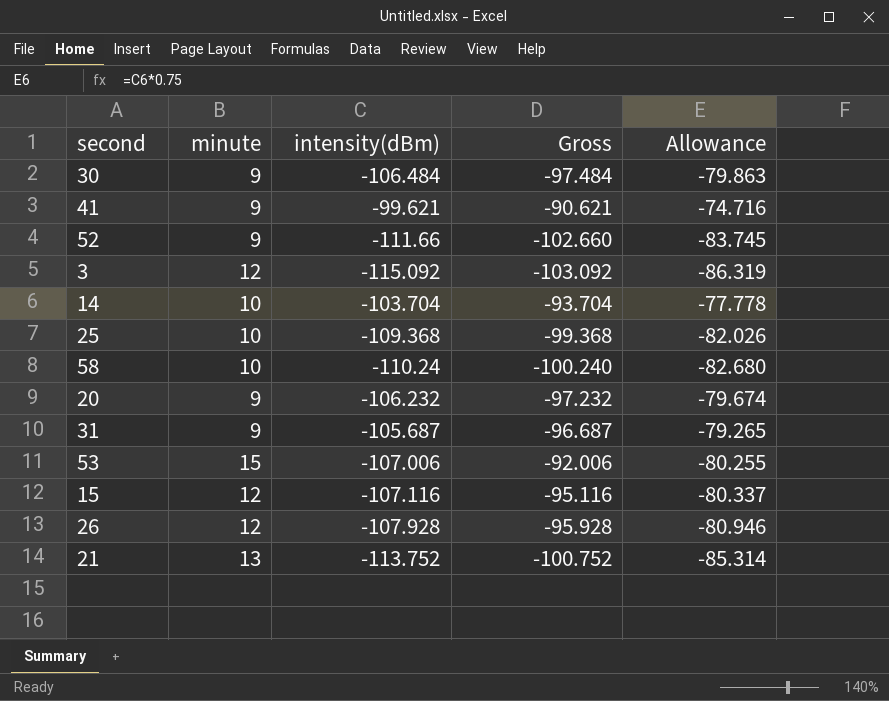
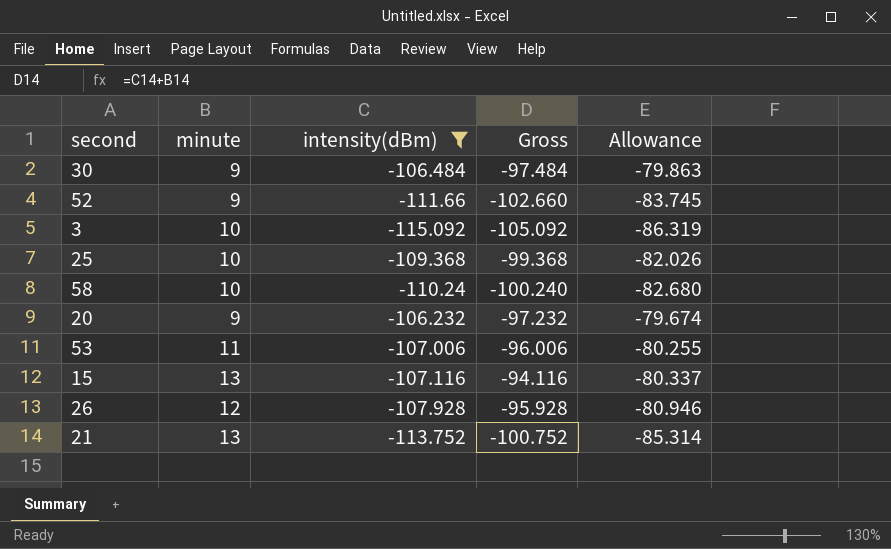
filter: none -> intensity(dBm) <= -106.232
3 | minute: 12 -> 10
3 | Gross: -103.092 -> -105.092
53 | minute: 15 -> 11
53 | Gross: -92.006 -> -96.006
15 | minute: 12 -> 13
15 | Gross: -95.116 -> -94.116

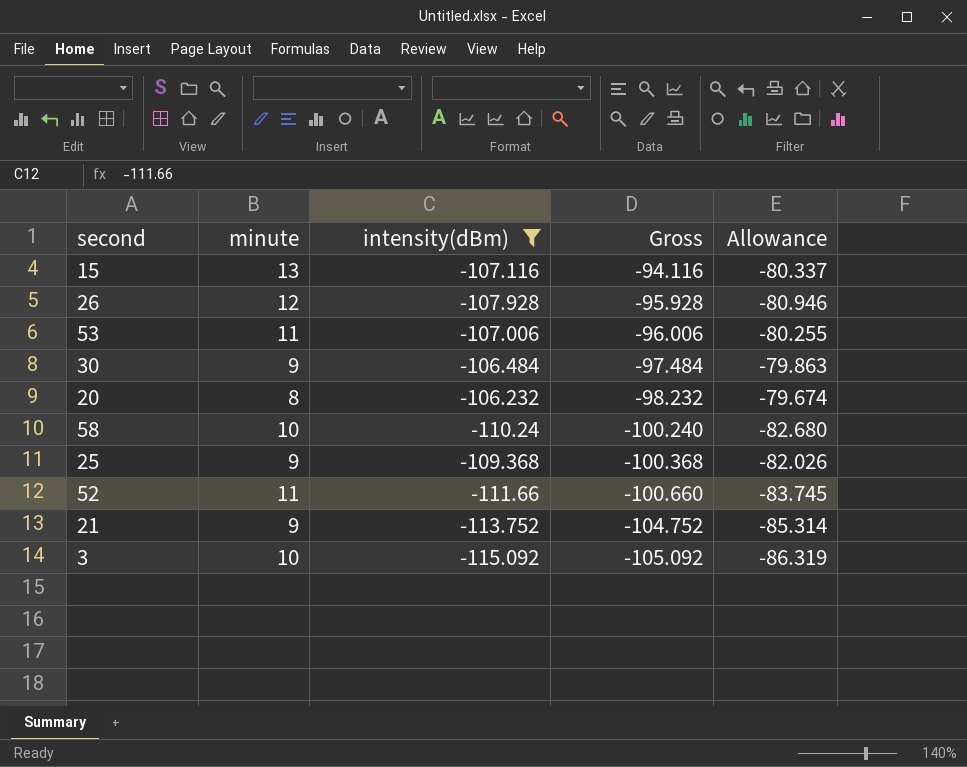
row order: none -> Gross descending
20 | minute: 9 -> 8
20 | Gross: -97.232 -> -98.232
25 | minute: 10 -> 9
25 | Gross: -99.368 -> -100.368
52 | minute: 9 -> 11
52 | Gross: -102.660 -> -100.660
21 | minute: 13 -> 9
21 | Gross: -100.752 -> -104.752

